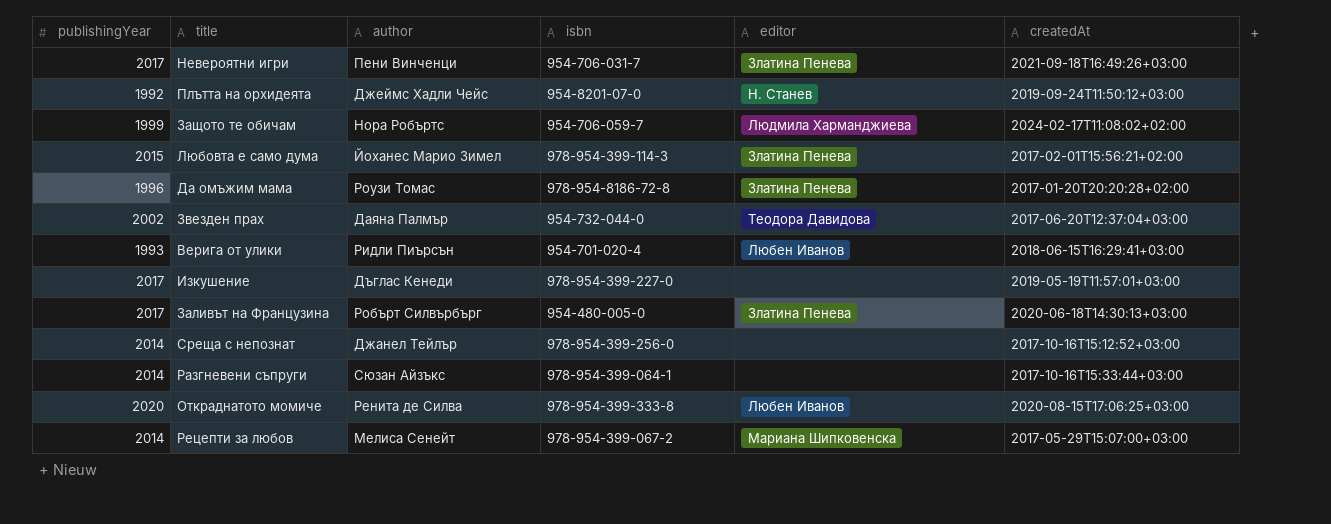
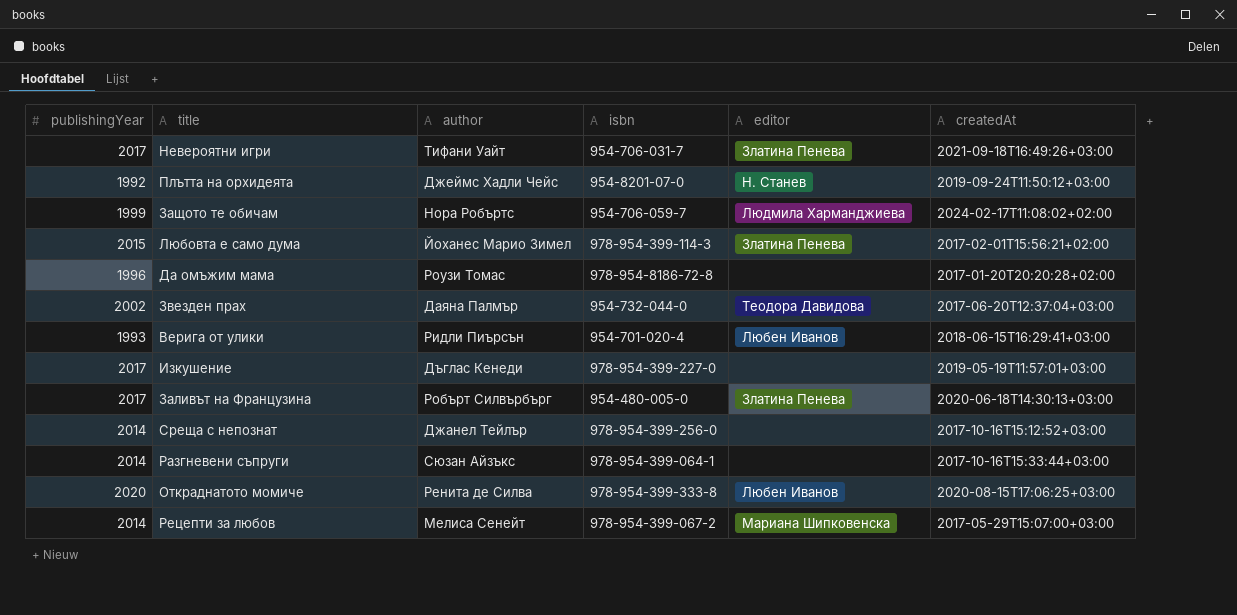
Невероятни игри | author: Пени Винченци -> Тифани Уайт
Да омъжим мама | editor: Златина Пенева -> none

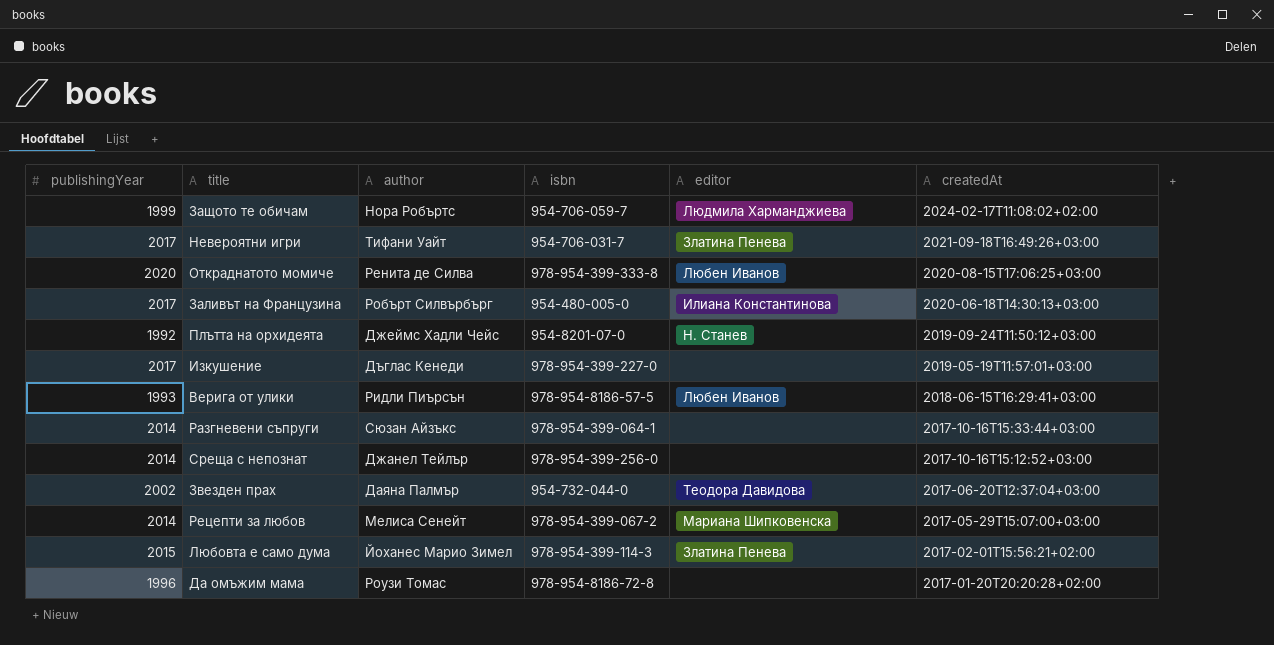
row order: none -> createdAt descending
Заливът на Французина | editor: Златина Пенева -> Илиана Константинова
Верига от улики | isbn: 954-701-020-4 -> 978-954-8186-57-5

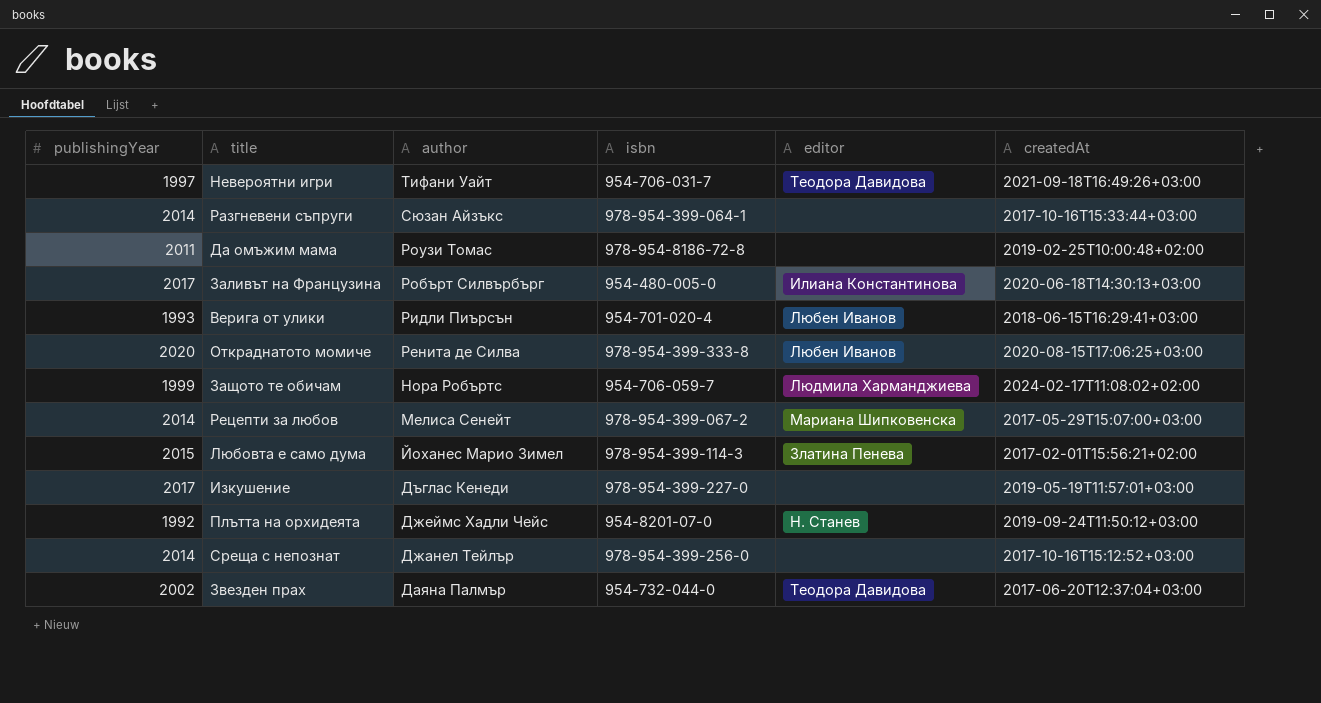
row order: createdAt descending -> author descending
Невероятни игри | publishingYear: 2017 -> 1997
Невероятни игри | editor: Златина Пенева -> Теодора Давидова
Да омъжим мама | publishingYear: 1996 -> 2011
Да омъжим мама | createdAt: 2017-01-20T20:20:28+02:00 -> 2019-02-25T10:00:48+02:00
Верига от улики | isbn: 978-954-8186-57-5 -> 954-701-020-4

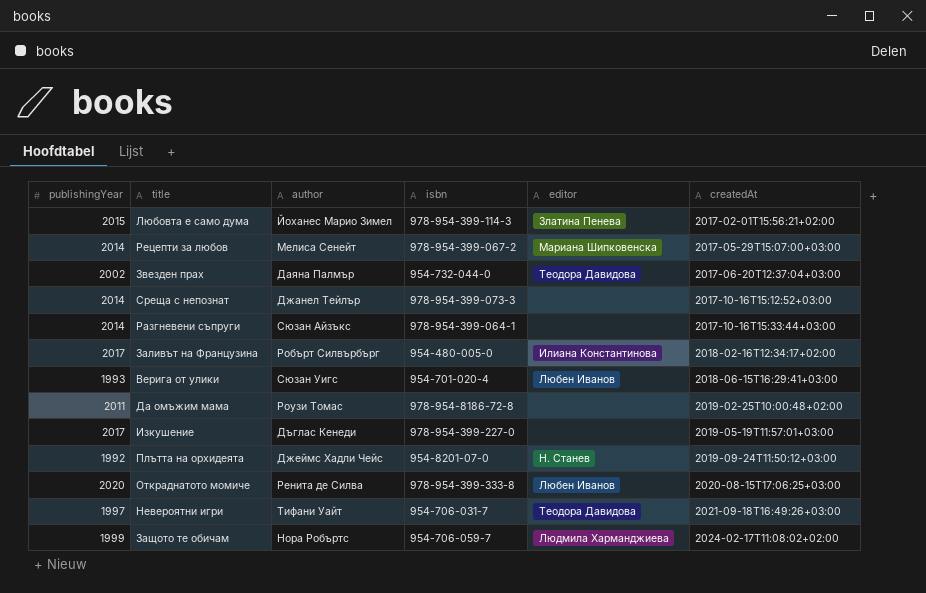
row order: author descending -> createdAt ascending
Среща с непознат | isbn: 978-954-399-256-0 -> 978-954-399-073-3
Заливът на Французина | createdAt: 2020-06-18T14:30:13+03:00 -> 2018-02-16T12:34:17+02:00
Верига от улики | author: Ридли Пиърсън -> Сюзан Уигс

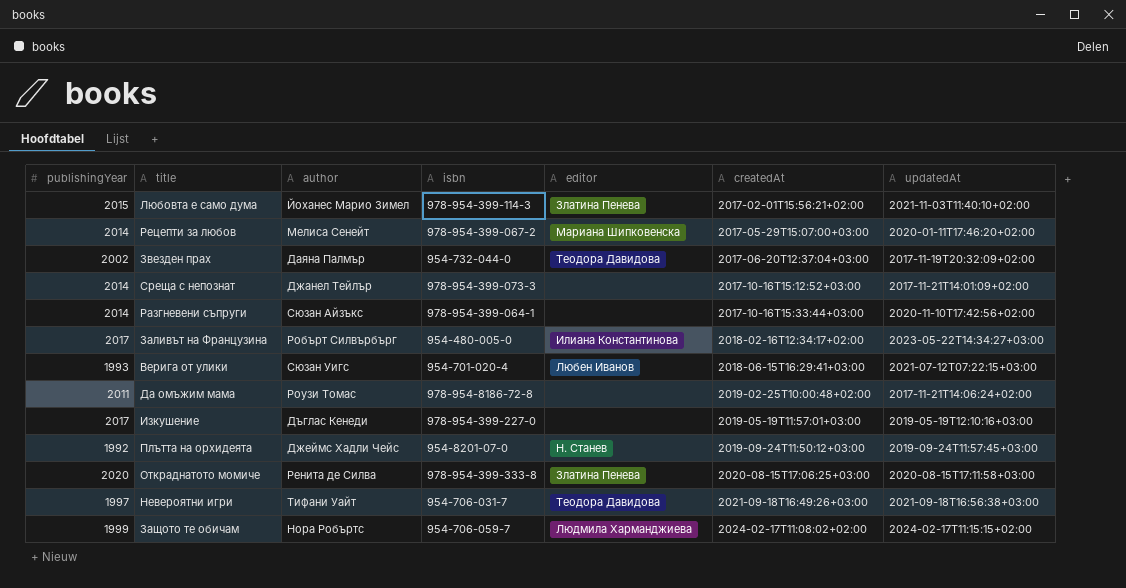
column updatedAt | position: none -> 7
Откраднатото момиче | editor: Любен Иванов -> Златина Пенева

